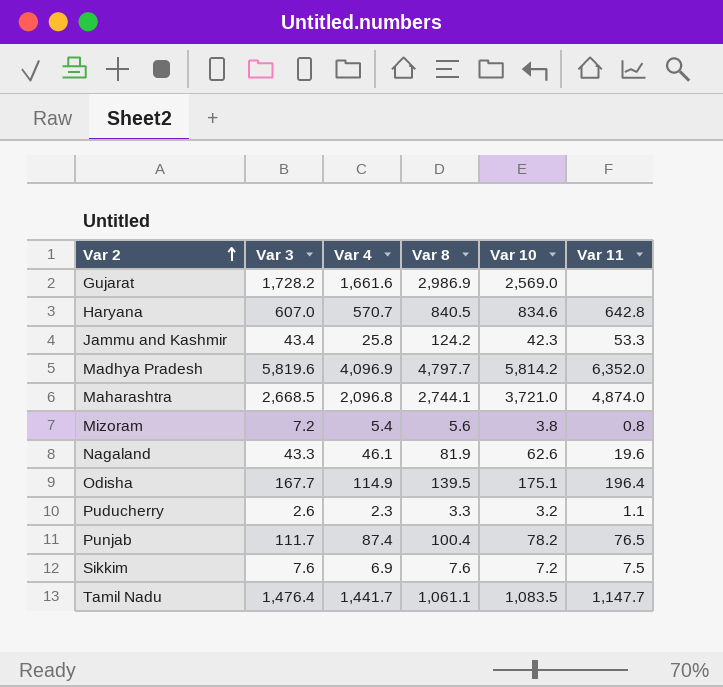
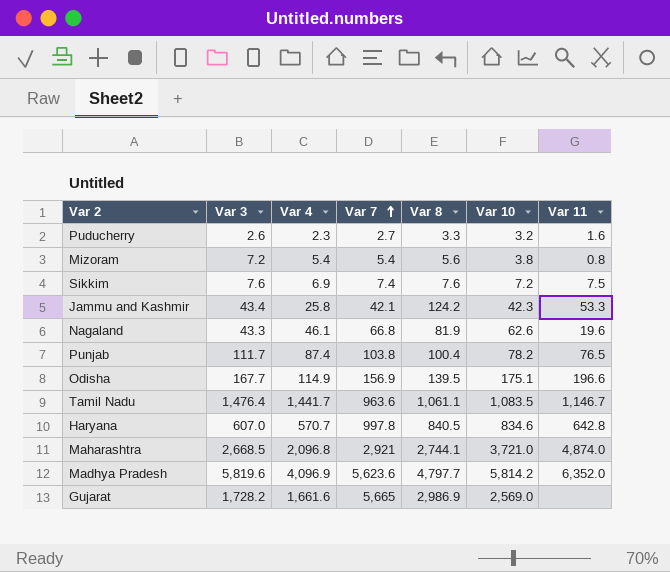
row order: Var 2 ascending -> Var 7 ascending
column Var 7 | position: none -> 4
Puducherry | Var 11: 1.1 -> 1.6
Odisha | Var 11: 196.4 -> 196.6
Tamil Nadu | Var 11: 1,147.7 -> 1,146.7

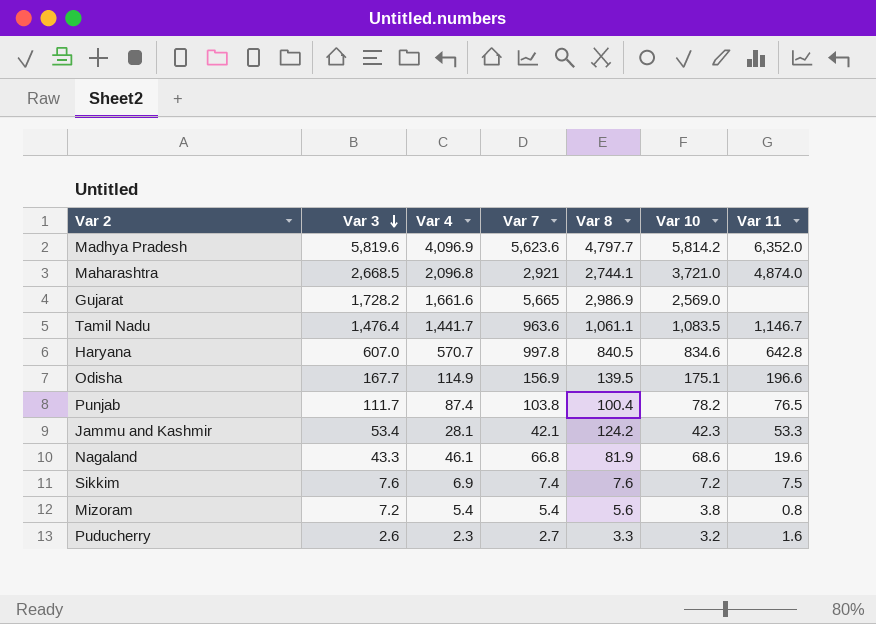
row order: Var 7 ascending -> Var 3 descending
Jammu and Kashmir | Var 3: 43.4 -> 53.4
Jammu and Kashmir | Var 4: 25.8 -> 28.1
Nagaland | Var 10: 62.6 -> 68.6

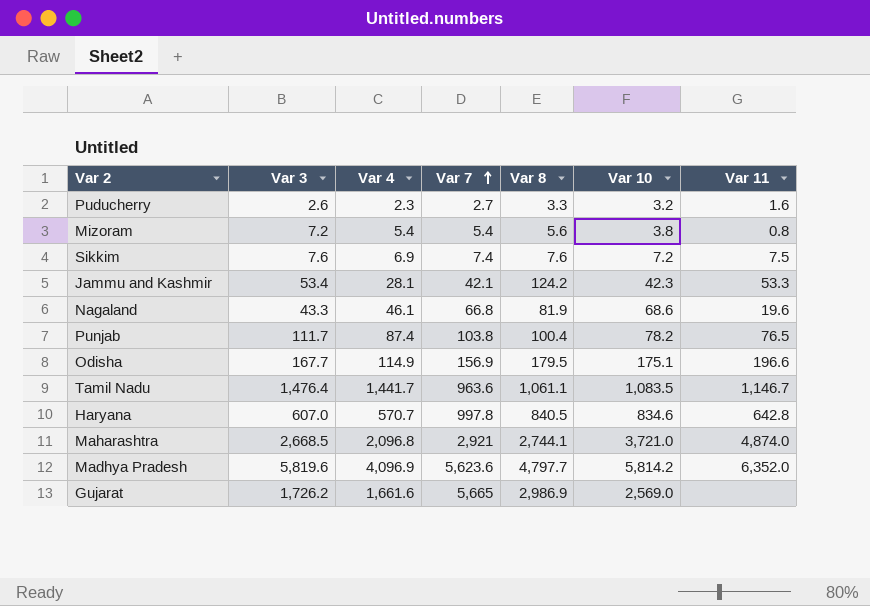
row order: Var 3 descending -> Var 7 ascending
Odisha | Var 8: 139.5 -> 179.5
Gujarat | Var 3: 1,728.2 -> 1,726.2

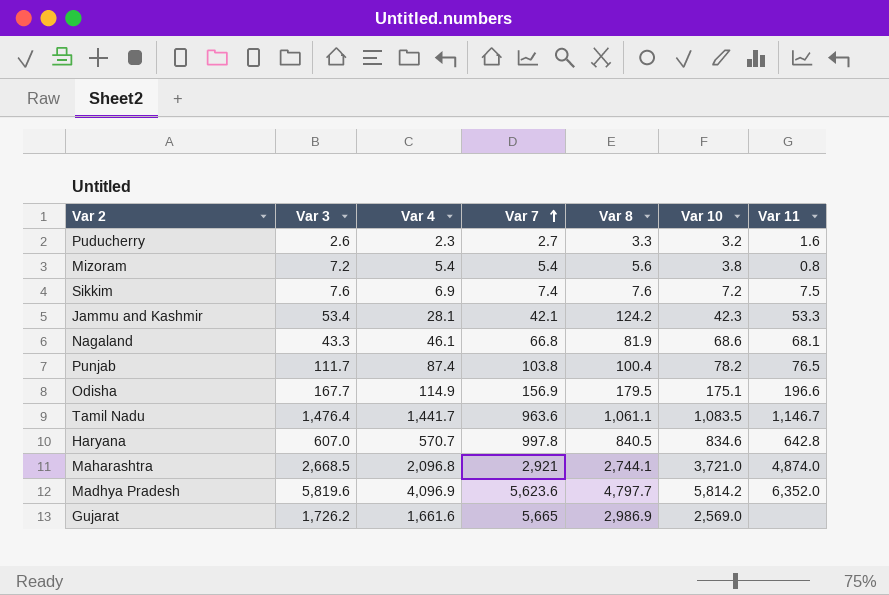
Nagaland | Var 11: 19.6 -> 68.1

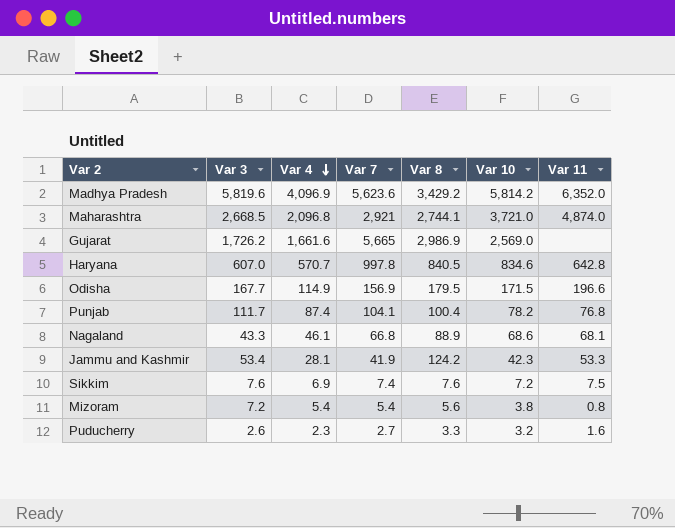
row order: Var 7 ascending -> Var 4 descending
row Tamil Nadu: 1,476.4 | 1,441.7 | 963.6 | 1,061.1 | 1,083.5 | 1,146.7 -> none
Madhya Pradesh | Var 8: 4,797.7 -> 3,429.2
Odisha | Var 10: 175.1 -> 171.5
Punjab | Var 7: 103.8 -> 104.1
Punjab | Var 11: 76.5 -> 76.8
Nagaland | Var 8: 81.9 -> 88.9
Jammu and Kashmir | Var 7: 42.1 -> 41.9

